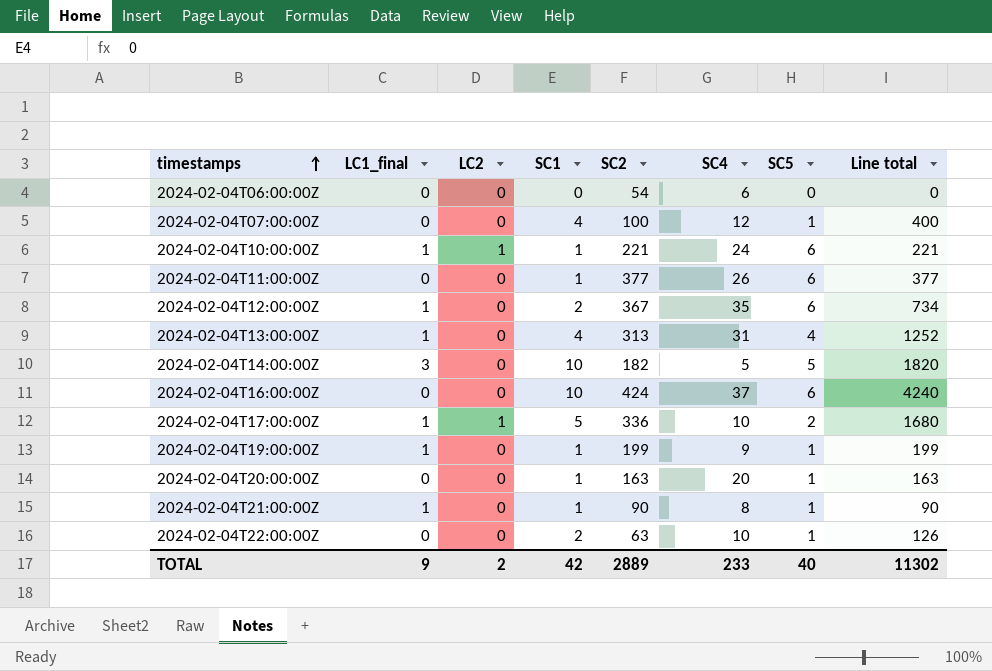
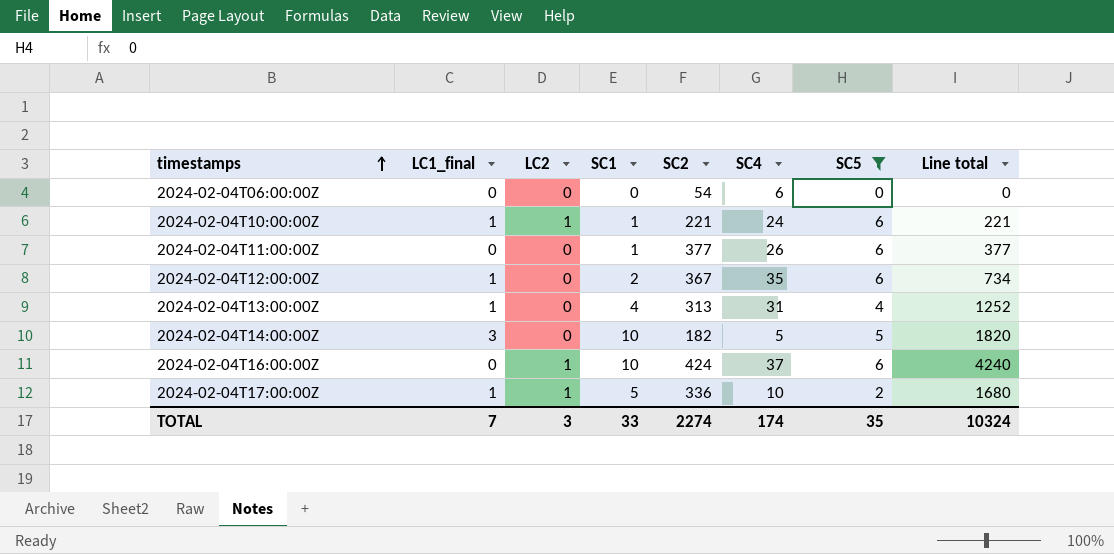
filter: none -> SC5 != 1
2024-02-04T16:00:00Z | LC2: 0 -> 1
TOTAL | LC1_final: 9 -> 7
TOTAL | LC2: 2 -> 3
TOTAL | SC1: 42 -> 33
TOTAL | SC2: 2889 -> 2274
TOTAL | SC4: 233 -> 174
TOTAL | SC5: 40 -> 35
TOTAL | Line total: 11302 -> 10324

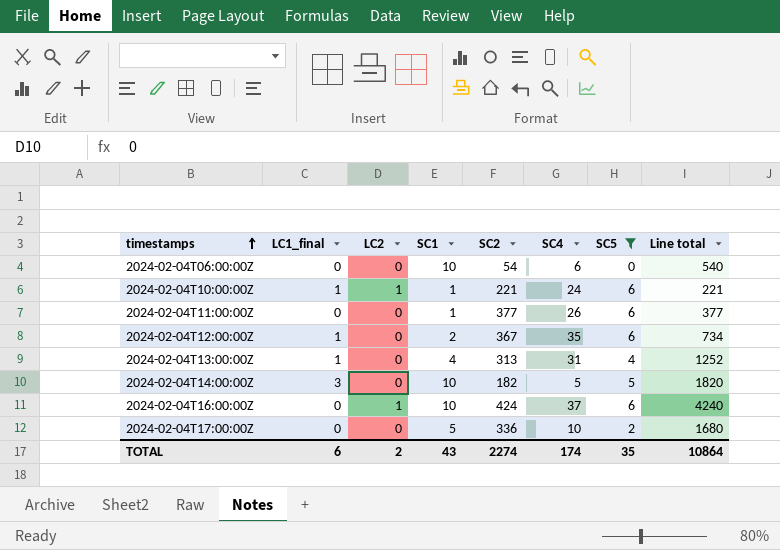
2024-02-04T06:00:00Z | SC1: 0 -> 10
2024-02-04T06:00:00Z | Line total: 0 -> 540
2024-02-04T17:00:00Z | LC1_final: 1 -> 0
2024-02-04T17:00:00Z | LC2: 1 -> 0
TOTAL | LC1_final: 7 -> 6
TOTAL | LC2: 3 -> 2
TOTAL | SC1: 33 -> 43
TOTAL | Line total: 10324 -> 10864

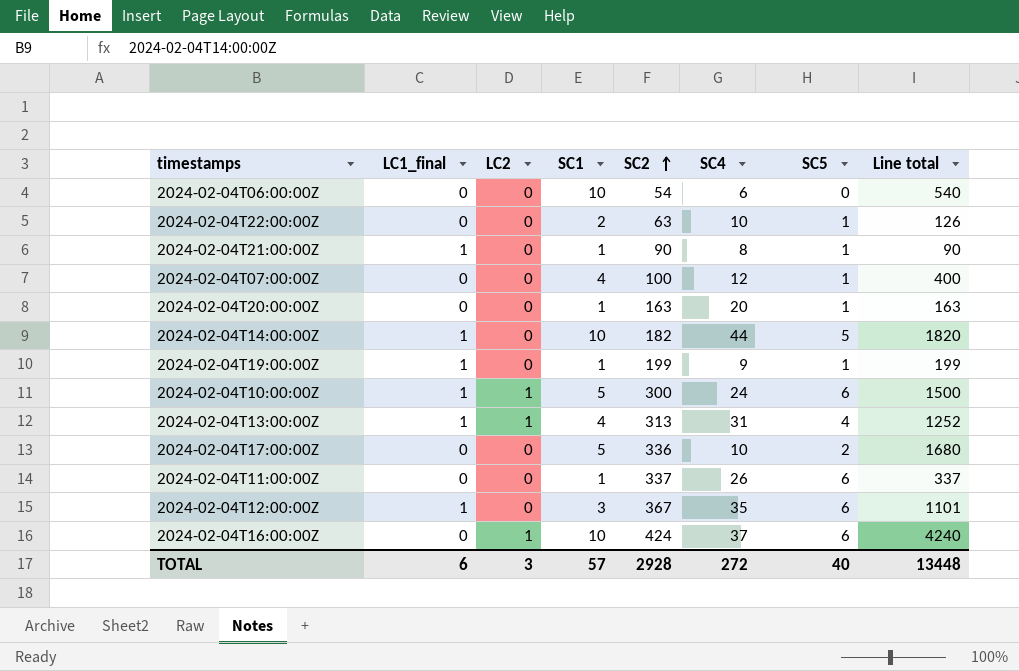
filter: SC5 != 1 -> none
row order: timestamps ascending -> SC2 ascending
2024-02-04T14:00:00Z | LC1_final: 3 -> 1
2024-02-04T14:00:00Z | SC4: 5 -> 44
2024-02-04T10:00:00Z | SC1: 1 -> 5
2024-02-04T10:00:00Z | SC2: 221 -> 300
2024-02-04T10:00:00Z | Line total: 221 -> 1500
2024-02-04T13:00:00Z | LC2: 0 -> 1
2024-02-04T11:00:00Z | SC2: 377 -> 337
2024-02-04T11:00:00Z | Line total: 377 -> 337
2024-02-04T12:00:00Z | SC1: 2 -> 3
2024-02-04T12:00:00Z | Line total: 734 -> 1101
TOTAL | LC2: 2 -> 3
TOTAL | SC1: 43 -> 57
TOTAL | SC2: 2274 -> 2928
TOTAL | SC4: 174 -> 272
TOTAL | SC5: 35 -> 40
TOTAL | Line total: 10864 -> 13448

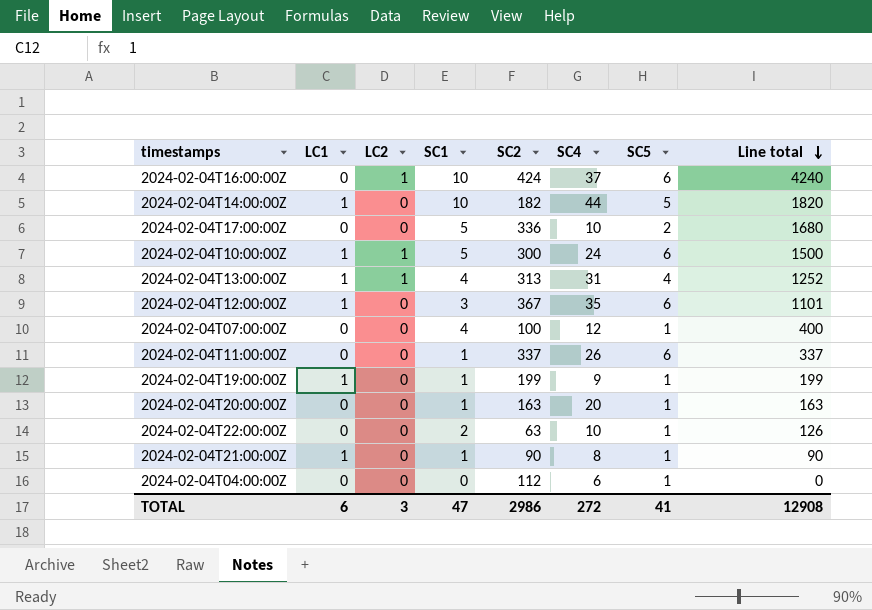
row order: SC2 ascending -> Line total descending
column name: LC1_final -> LC1
row 2024-02-04T06:00:00Z: 0 | 0 | 10 | 54 | 6 | 0 | 540 -> none
row 2024-02-04T04:00:00Z: none -> 0 | 0 | 0 | 112 | 6 | 1 | 0
TOTAL | SC1: 57 -> 47
TOTAL | SC2: 2928 -> 2986
TOTAL | SC5: 40 -> 41
TOTAL | Line total: 13448 -> 12908

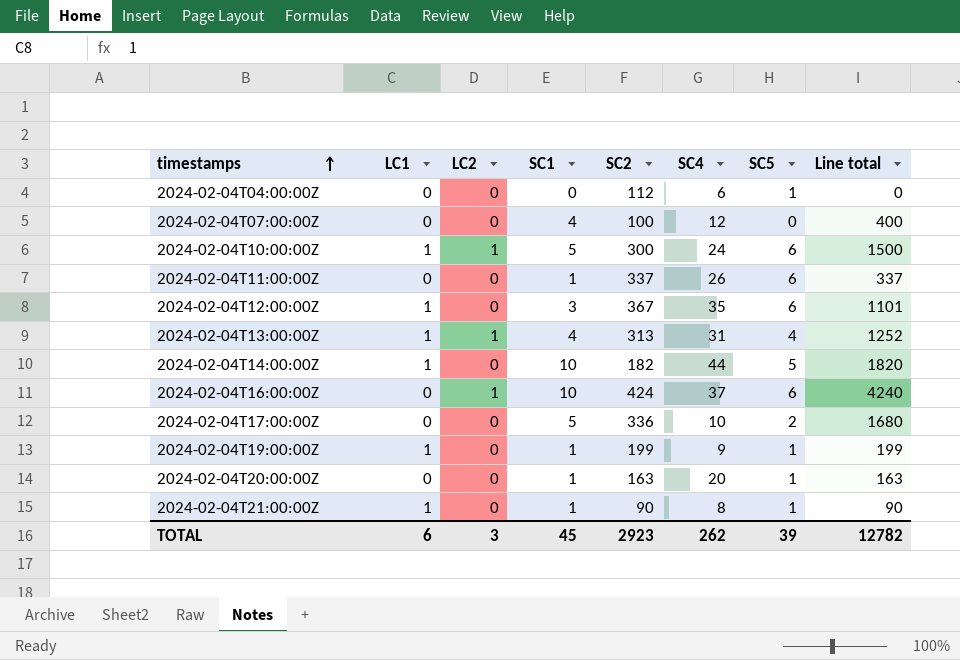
row order: Line total descending -> timestamps ascending
row 2024-02-04T22:00:00Z: 0 | 0 | 2 | 63 | 10 | 1 | 126 -> none
2024-02-04T07:00:00Z | SC5: 1 -> 0
TOTAL | SC1: 47 -> 45
TOTAL | SC2: 2986 -> 2923
TOTAL | SC4: 272 -> 262
TOTAL | SC5: 41 -> 39
TOTAL | Line total: 12908 -> 12782

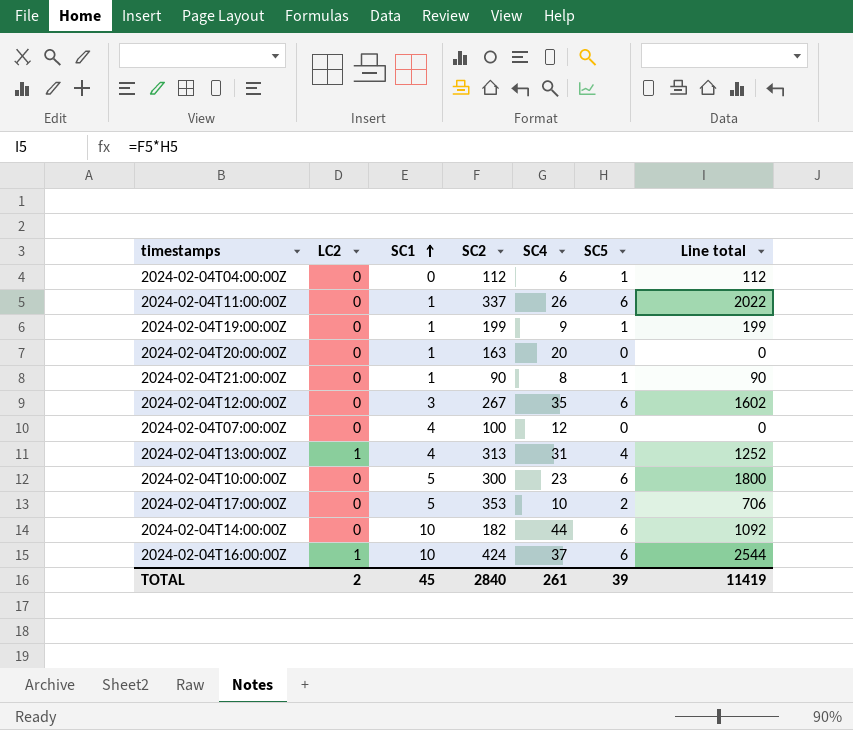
row order: timestamps ascending -> SC1 ascending
column LC1 | position: 2 -> none
column Line total | formula: [SC1] * [SC2] -> [SC2] * [SC5]
2024-02-04T20:00:00Z | SC5: 1 -> 0
2024-02-04T12:00:00Z | SC2: 367 -> 267
2024-02-04T10:00:00Z | LC2: 1 -> 0
2024-02-04T10:00:00Z | SC4: 24 -> 23
2024-02-04T17:00:00Z | SC2: 336 -> 353
2024-02-04T14:00:00Z | SC5: 5 -> 6
TOTAL | LC2: 3 -> 2
TOTAL | SC2: 2923 -> 2840
TOTAL | SC4: 262 -> 261
TOTAL | Line total: 12782 -> 11419

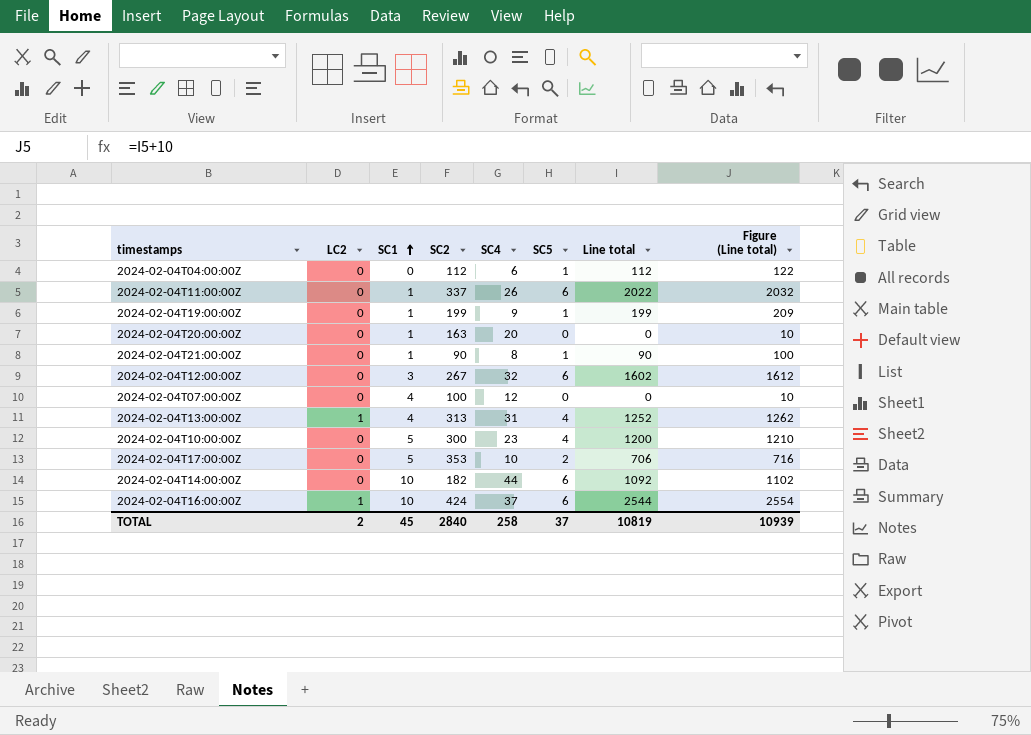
column Figure (Line total) | formula: none -> [Line total] + 10
2024-02-04T12:00:00Z | SC4: 35 -> 32
2024-02-04T10:00:00Z | SC5: 6 -> 4
2024-02-04T10:00:00Z | Line total: 1800 -> 1200
TOTAL | SC4: 261 -> 258
TOTAL | SC5: 39 -> 37
TOTAL | Line total: 11419 -> 10819

